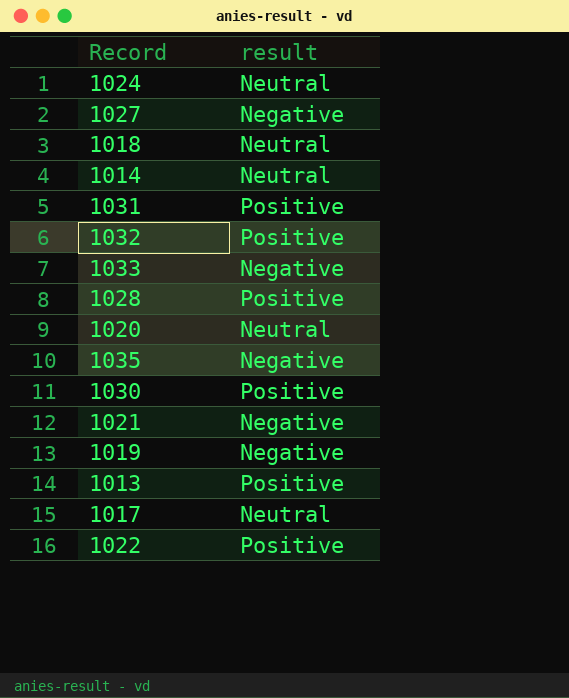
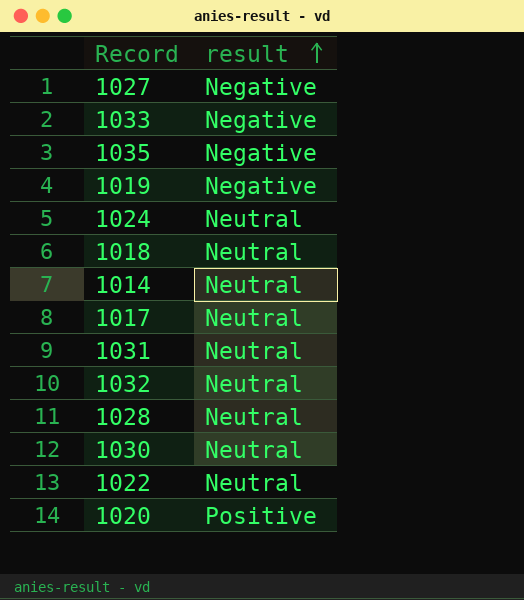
row order: none -> result ascending
row 1021: Negative -> none
row 1013: Positive -> none
1031 | result: Positive -> Neutral
1032 | result: Positive -> Neutral
1028 | result: Positive -> Neutral
1030 | result: Positive -> Neutral
1022 | result: Positive -> Neutral
1020 | result: Neutral -> Positive

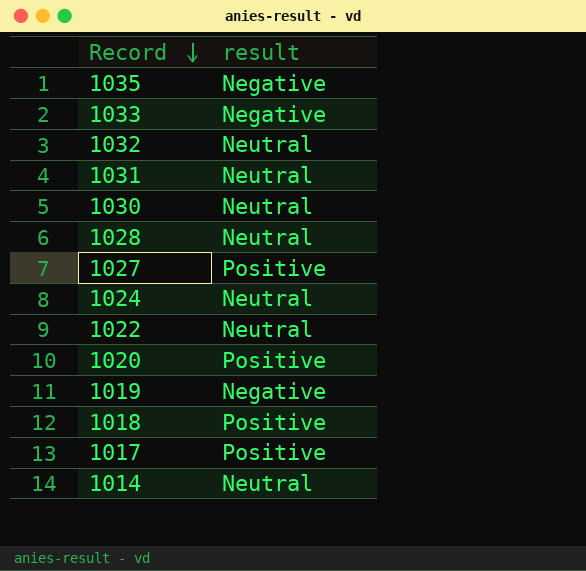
row order: result ascending -> Record descending
1027 | result: Negative -> Positive
1018 | result: Neutral -> Positive
1017 | result: Neutral -> Positive

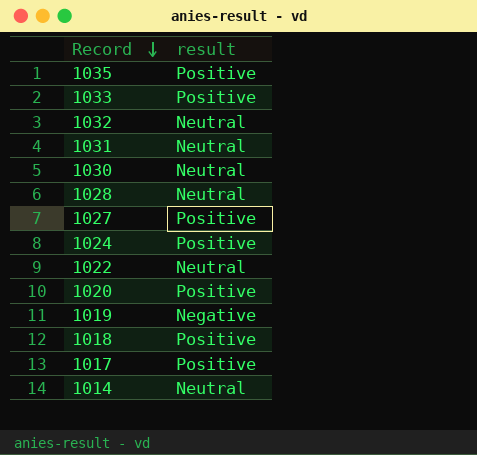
1035 | result: Negative -> Positive
1033 | result: Negative -> Positive
1024 | result: Neutral -> Positive

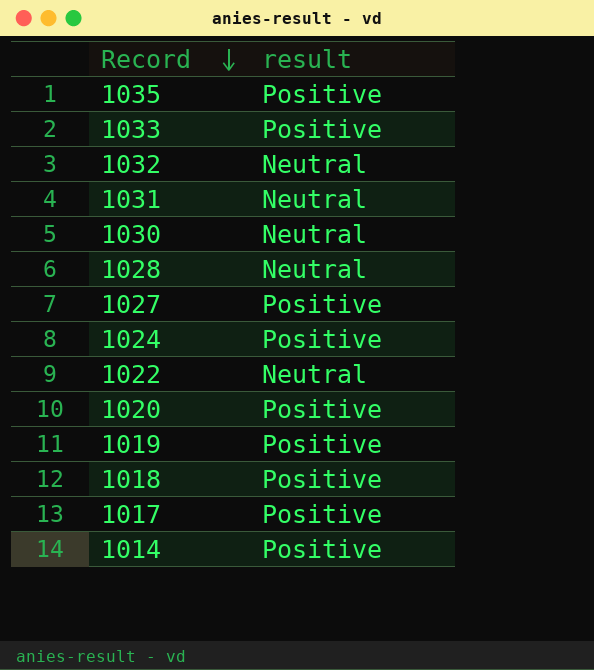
1019 | result: Negative -> Positive
1014 | result: Neutral -> Positive

